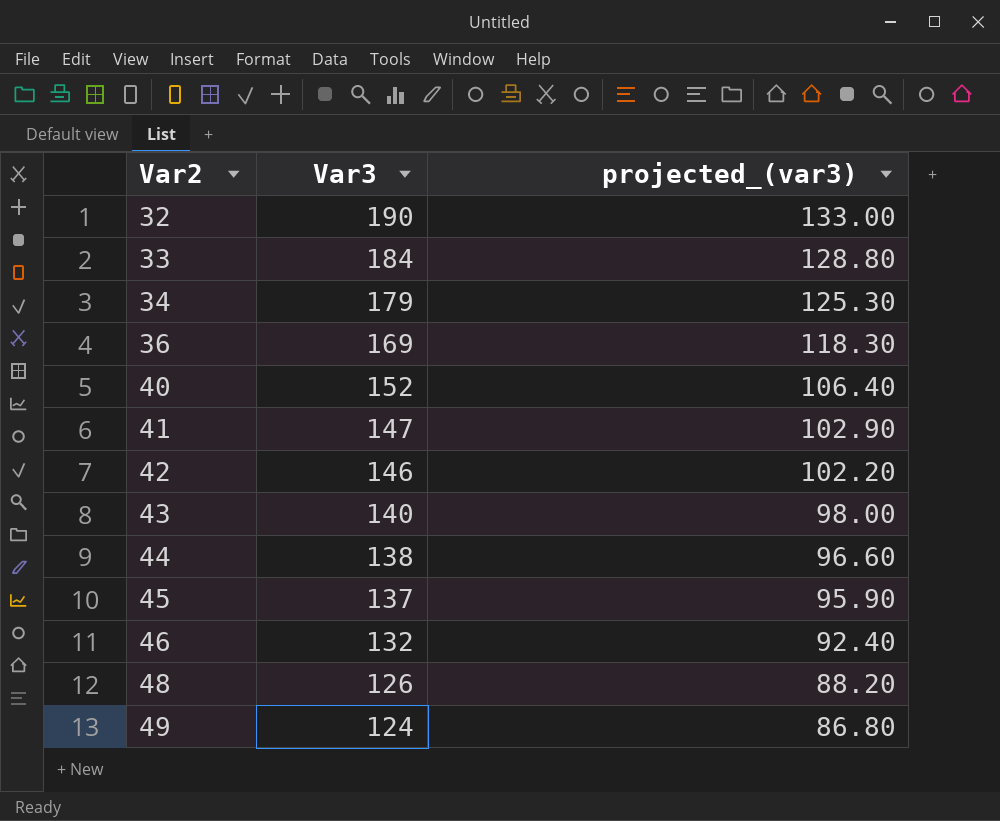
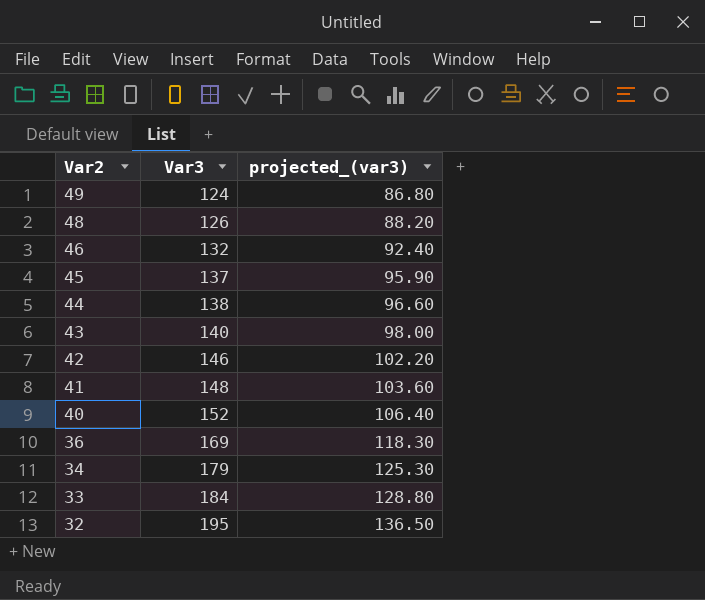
row order: Var2 ascending -> Var2 descending
41 | Var3: 147 -> 148
41 | projected_(var3): 102.90 -> 103.60
32 | Var3: 190 -> 195
32 | projected_(var3): 133.00 -> 136.50

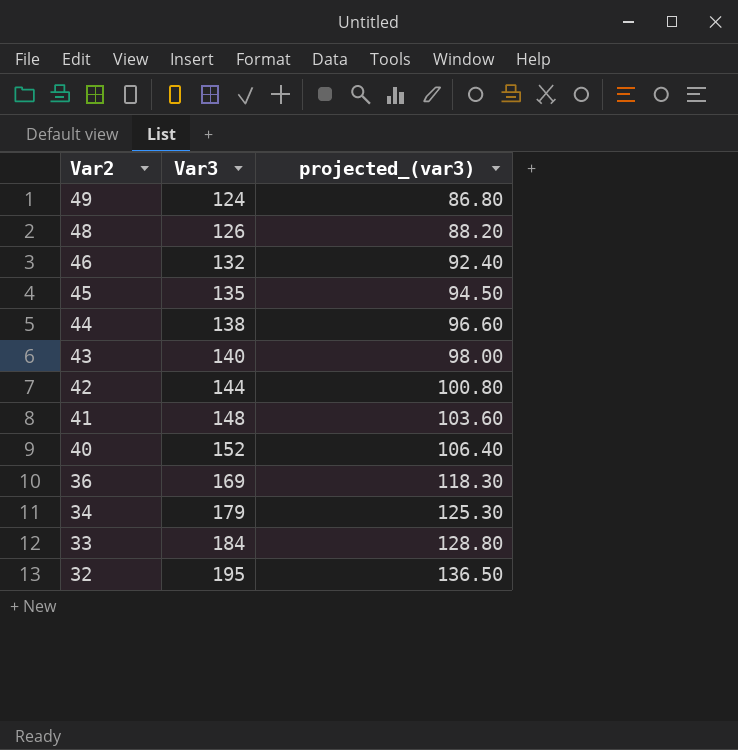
45 | Var3: 137 -> 135
45 | projected_(var3): 95.90 -> 94.50
42 | Var3: 146 -> 144
42 | projected_(var3): 102.20 -> 100.80

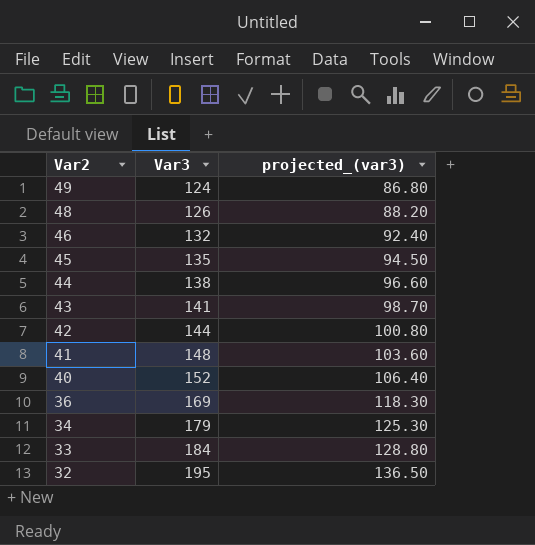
43 | Var3: 140 -> 141
43 | projected_(var3): 98.00 -> 98.70

